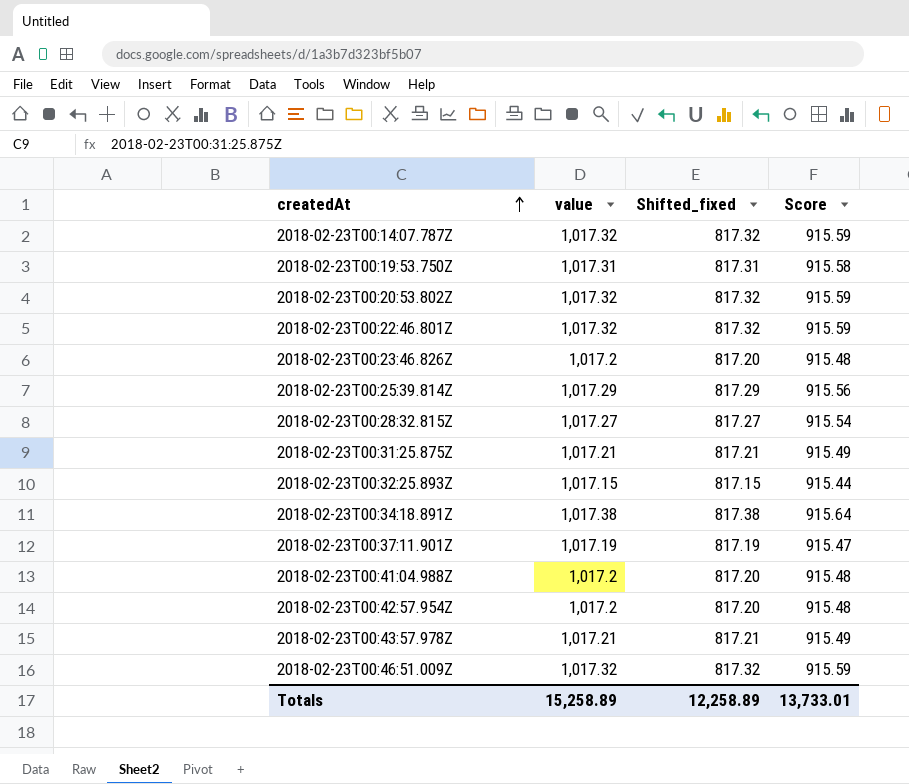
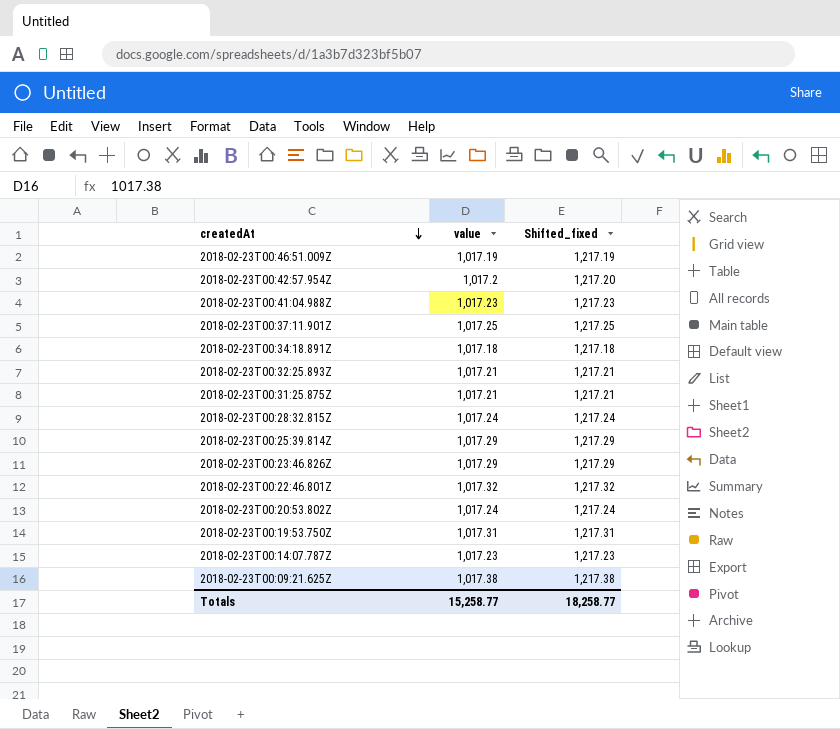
row order: createdAt ascending -> createdAt descending
column Score | formula: [value] * 0.9 -> none
column Shifted_fixed | formula: [value] - 200 -> [value] + 200
row 2018-02-23T00:43:57.978Z: 1,017.21 | 817.21 | 915.49 -> none
2018-02-23T00:46:51.009Z | value: 1,017.32 -> 1,017.19
2018-02-23T00:41:04.988Z | value: 1,017.2 -> 1,017.23
2018-02-23T00:37:11.901Z | value: 1,017.19 -> 1,017.25
2018-02-23T00:34:18.891Z | value: 1,017.38 -> 1,017.18
2018-02-23T00:32:25.893Z | value: 1,017.15 -> 1,017.21
2018-02-23T00:28:32.815Z | value: 1,017.27 -> 1,017.24
2018-02-23T00:23:46.826Z | value: 1,017.2 -> 1,017.29
2018-02-23T00:20:53.802Z | value: 1,017.32 -> 1,017.24
2018-02-23T00:14:07.787Z | value: 1,017.32 -> 1,017.23
row 2018-02-23T00:09:21.625Z: none -> 1,017.38 | 1,217.38
Totals | value: 15,258.89 -> 15,258.77
Totals | Shifted_fixed: 12,258.89 -> 18,258.77

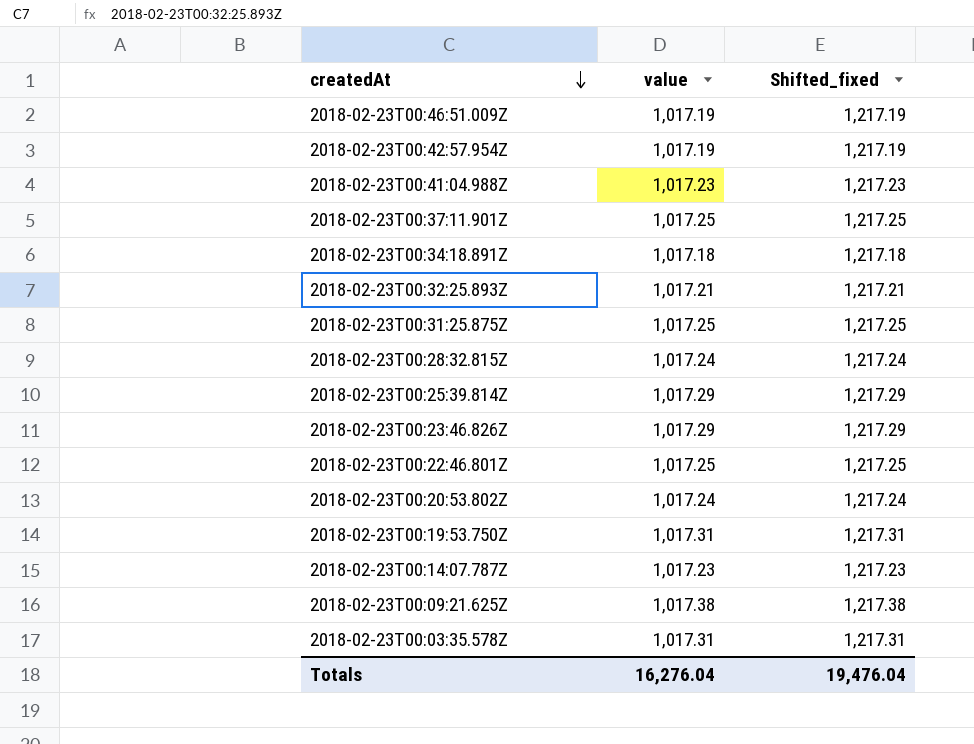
2018-02-23T00:42:57.954Z | value: 1,017.2 -> 1,017.19
2018-02-23T00:42:57.954Z | Shifted_fixed: 1,217.20 -> 1,217.19
2018-02-23T00:31:25.875Z | value: 1,017.21 -> 1,017.25
2018-02-23T00:31:25.875Z | Shifted_fixed: 1,217.21 -> 1,217.25
2018-02-23T00:22:46.801Z | value: 1,017.32 -> 1,017.25
2018-02-23T00:22:46.801Z | Shifted_fixed: 1,217.32 -> 1,217.25
row 2018-02-23T00:03:35.578Z: none -> 1,017.31 | 1,217.31
Totals | value: 15,258.77 -> 16,276.04
Totals | Shifted_fixed: 18,258.77 -> 19,476.04

